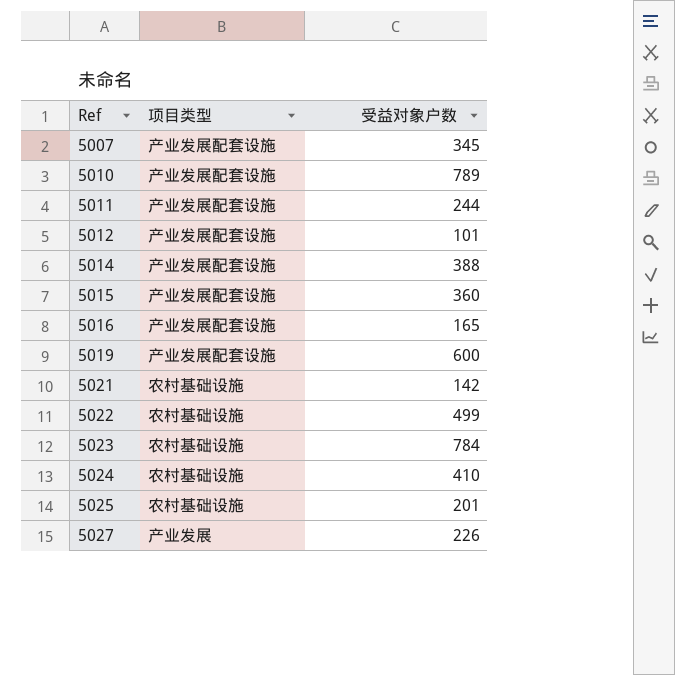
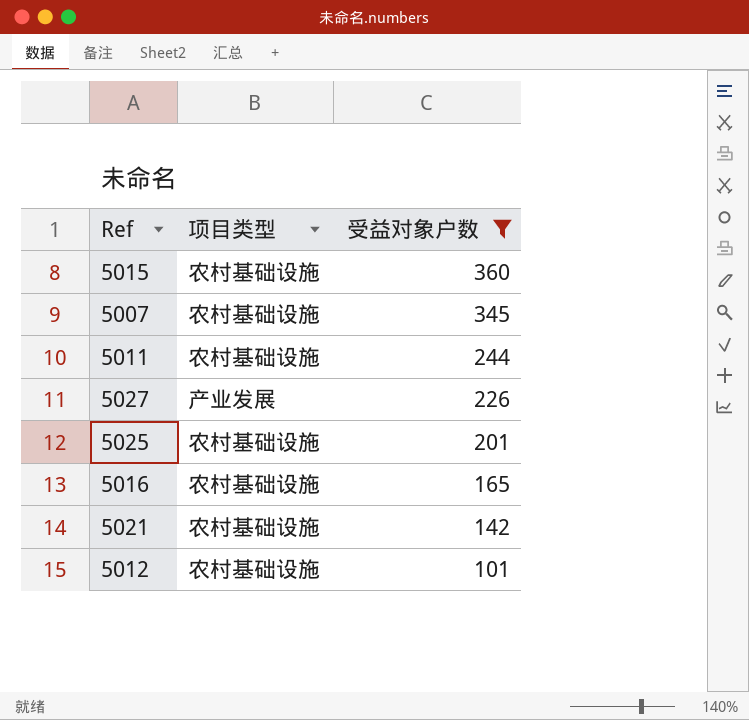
filter: none -> 受益对象户数 <= 360
row order: Ref ascending -> 受益对象户数 descending
5015 | 项目类型: 产业发展配套设施 -> 农村基础设施
5007 | 项目类型: 产业发展配套设施 -> 农村基础设施
5011 | 项目类型: 产业发展配套设施 -> 农村基础设施
5016 | 项目类型: 产业发展配套设施 -> 农村基础设施
5012 | 项目类型: 产业发展配套设施 -> 农村基础设施

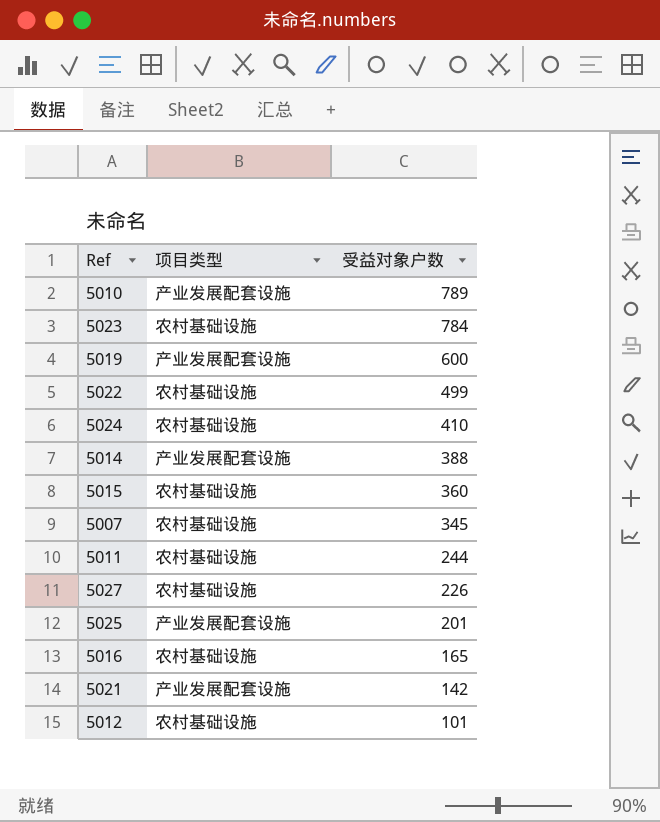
filter: 受益对象户数 <= 360 -> none
5027 | 项目类型: 产业发展 -> 农村基础设施
5025 | 项目类型: 农村基础设施 -> 产业发展配套设施
5021 | 项目类型: 农村基础设施 -> 产业发展配套设施

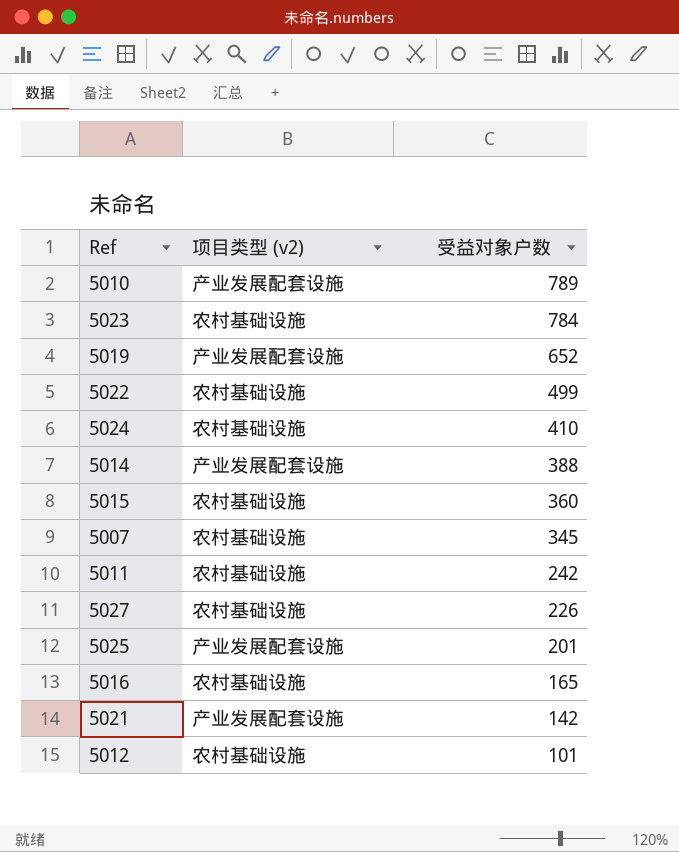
column name: 项目类型 -> 项目类型 (v2)
5019 | 受益对象户数: 600 -> 652
5011 | 受益对象户数: 244 -> 242

